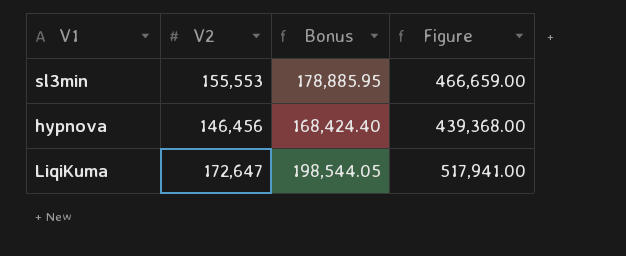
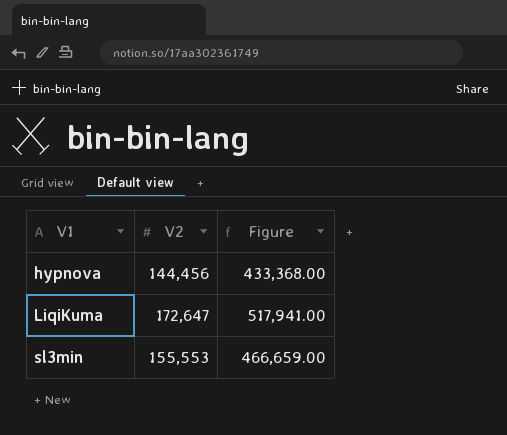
row order: none -> V1 ascending
column Bonus | formula: [V2] * 1.15 -> none
hypnova | V2: 146,456 -> 144,456
hypnova | Figure: 439,368.00 -> 433,368.00

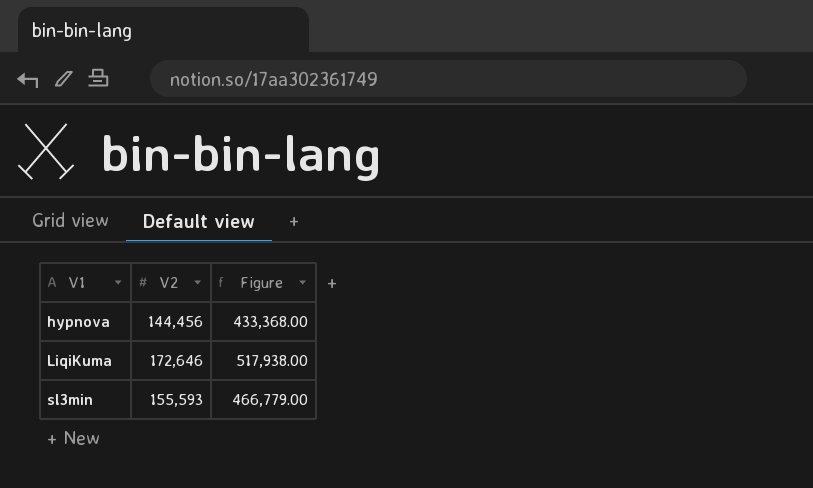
LiqiKuma | V2: 172,647 -> 172,646
LiqiKuma | Figure: 517,941.00 -> 517,938.00
sl3min | V2: 155,553 -> 155,593
sl3min | Figure: 466,659.00 -> 466,779.00

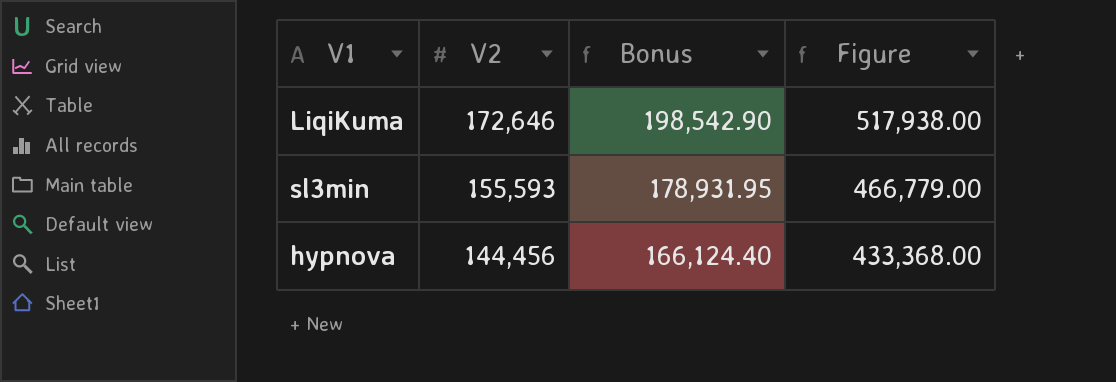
row order: V1 ascending -> V2 descending
column Bonus | formula: none -> [V2] * 1.15

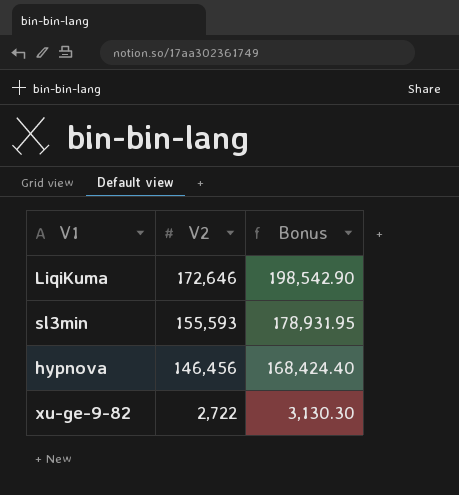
column Figure | formula: [V2] * 3 -> none
hypnova | V2: 144,456 -> 146,456
hypnova | Bonus: 166,124.40 -> 168,424.40
row xu-ge-9-82: none -> 2,722 | 3,130.30

